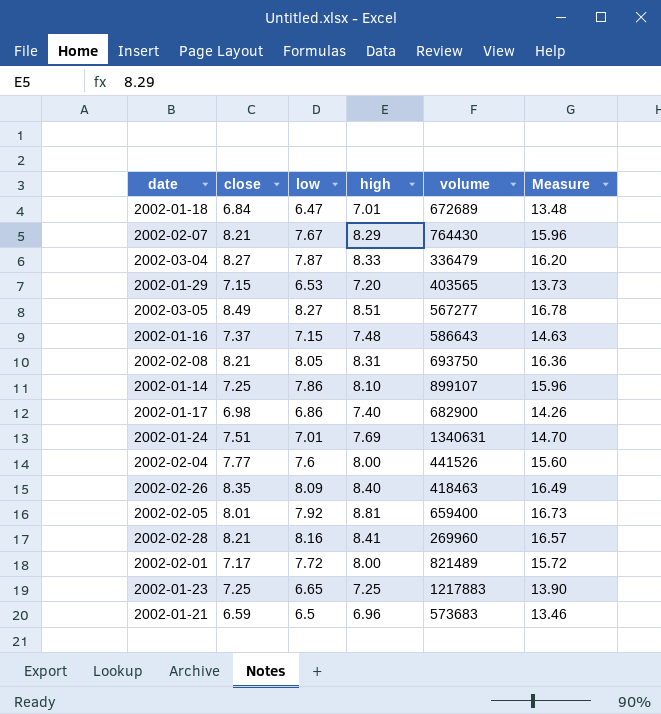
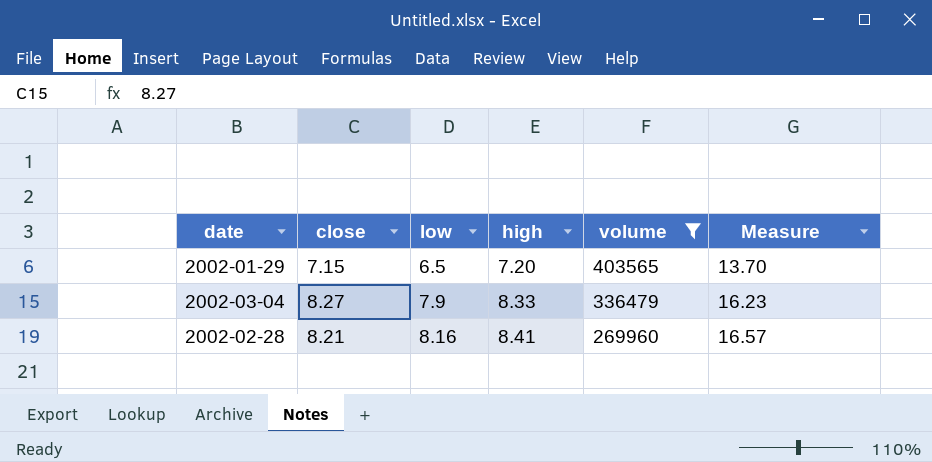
filter: none -> volume <= 403565
row order: none -> low ascending
2002-01-29 | low: 6.53 -> 6.5
2002-01-29 | Measure: 13.73 -> 13.70
2002-03-04 | low: 7.87 -> 7.9
2002-03-04 | Measure: 16.20 -> 16.23

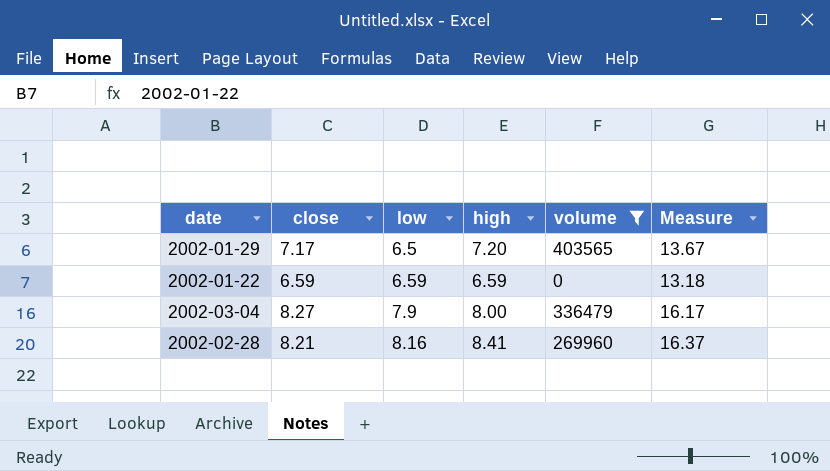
column Measure | formula: [low] + [high] -> [close] + [low]
2002-01-29 | close: 7.15 -> 7.17
row 2002-01-22: none -> 6.59 | 6.59 | 6.59 | 0 | 13.18
2002-03-04 | high: 8.33 -> 8.00

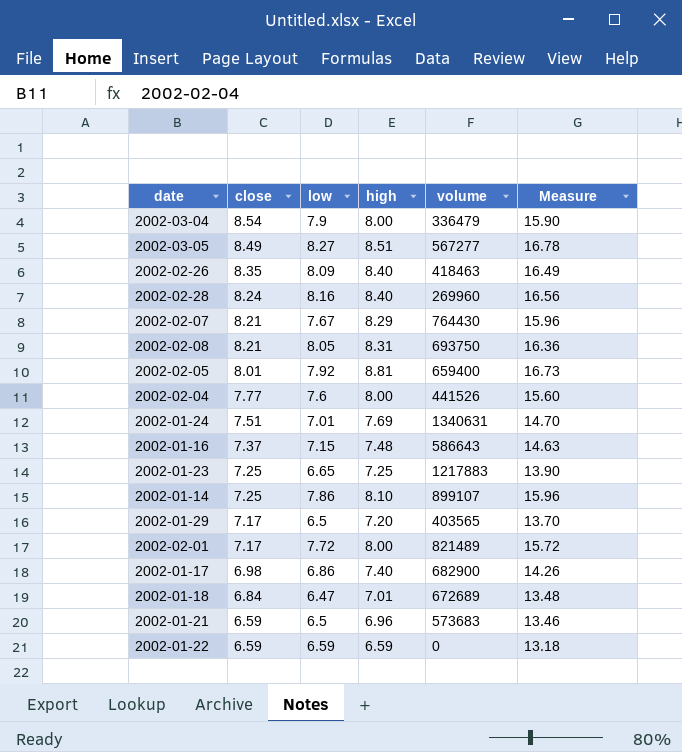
filter: volume <= 403565 -> none
row order: low ascending -> close descending
column Measure | formula: [close] + [low] -> [low] + [high]
2002-03-04 | close: 8.27 -> 8.54
2002-02-28 | close: 8.21 -> 8.24
2002-02-28 | high: 8.41 -> 8.40

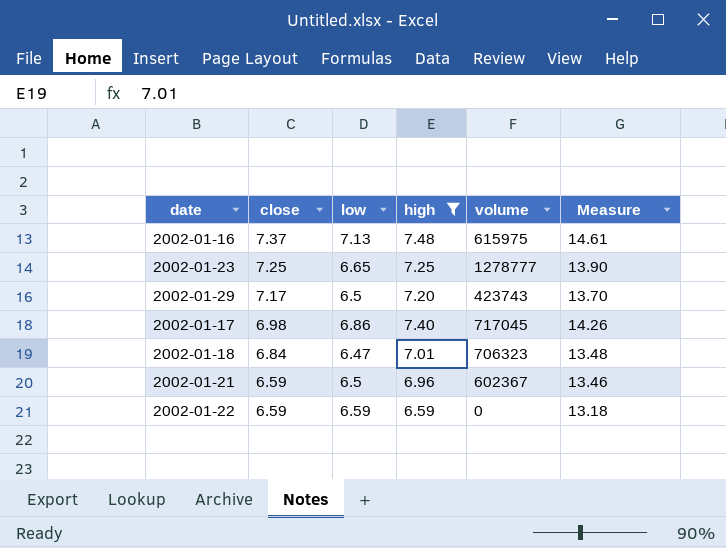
filter: none -> high <= 7.48
2002-01-16 | low: 7.15 -> 7.13
2002-01-16 | volume: 586643 -> 615975
2002-01-16 | Measure: 14.63 -> 14.61
2002-01-23 | volume: 1217883 -> 1278777
2002-01-29 | volume: 403565 -> 423743
2002-01-17 | volume: 682900 -> 717045
2002-01-18 | volume: 672689 -> 706323
2002-01-21 | volume: 573683 -> 602367

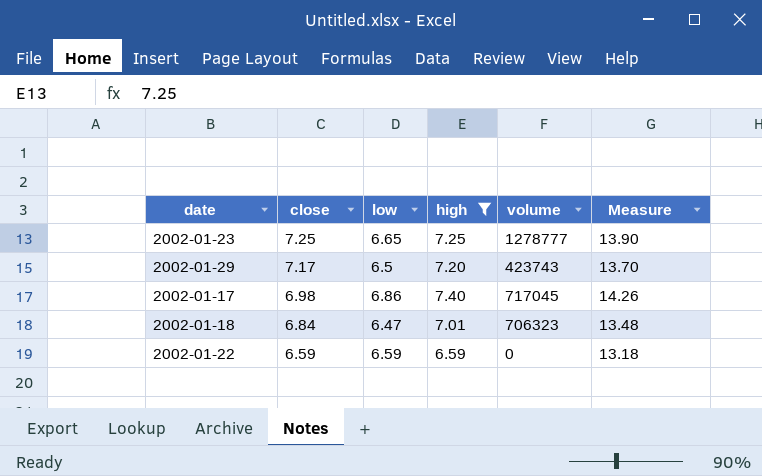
row 2002-01-16: 7.37 | 7.13 | 7.48 | 615975 | 14.61 -> none
row 2002-01-21: 6.59 | 6.5 | 6.96 | 602367 | 13.46 -> none

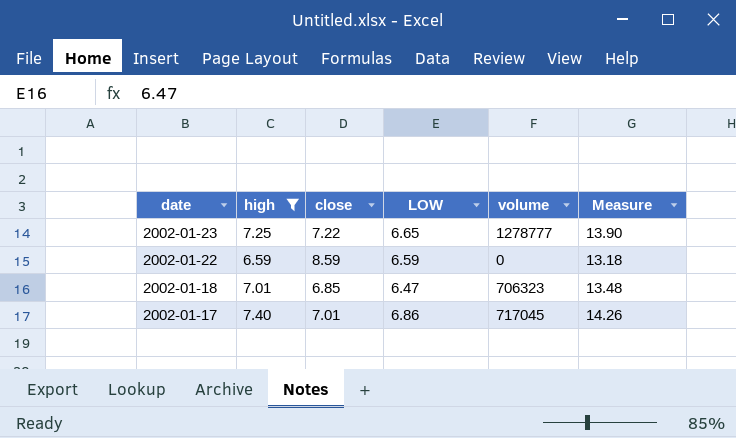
row order: close descending -> date descending
column high | position: 4 -> 2
column name: low -> LOW
row 2002-01-29: 7.17 | 6.5 | 7.20 | 423743 | 13.70 -> none
2002-01-23 | close: 7.25 -> 7.22
2002-01-22 | close: 6.59 -> 8.59
2002-01-18 | close: 6.84 -> 6.85
2002-01-17 | close: 6.98 -> 7.01

